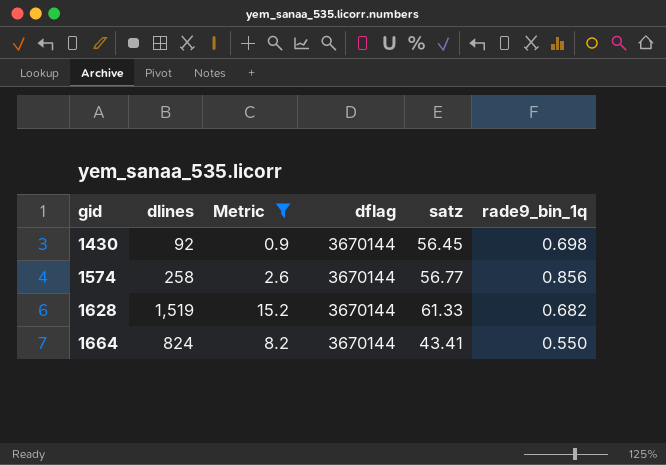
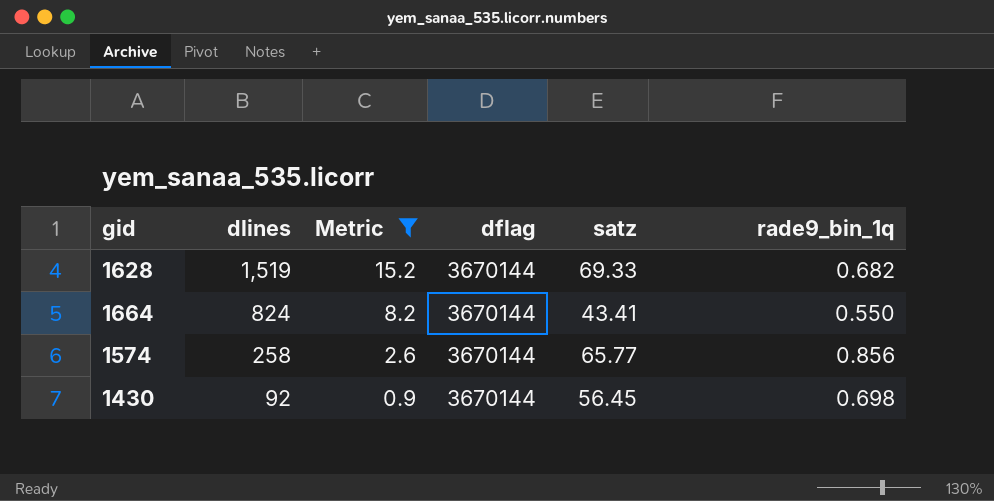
row order: gid ascending -> dlines descending
1628 | satz: 61.33 -> 69.33
1574 | satz: 56.77 -> 65.77

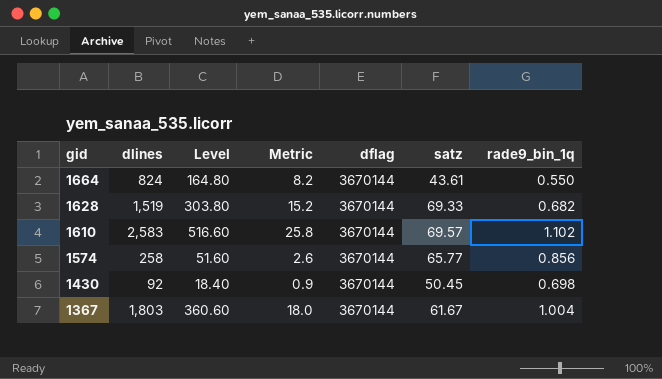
filter: Metric <= 15.2 -> none
row order: dlines descending -> gid descending
column Level | formula: none -> [dlines] * 0.2
1664 | satz: 43.41 -> 43.61
1430 | satz: 56.45 -> 50.45

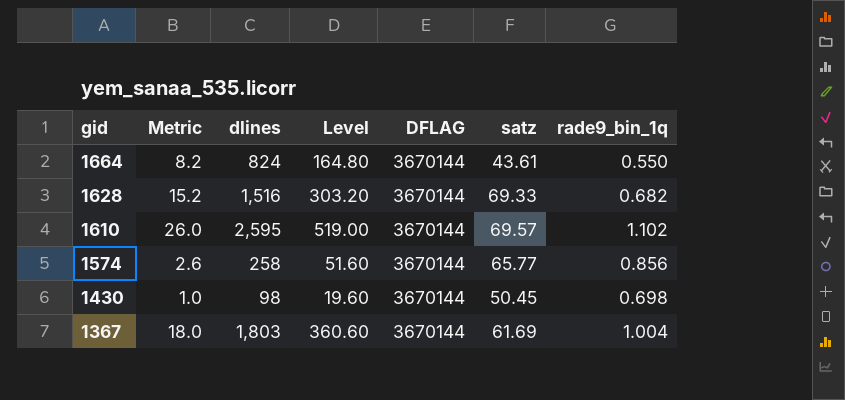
column Metric | position: 4 -> 2
column name: dflag -> DFLAG
1628 | dlines: 1,519 -> 1,516
1628 | Level: 303.80 -> 303.20
1610 | Metric: 25.8 -> 26.0
1610 | dlines: 2,583 -> 2,595
1610 | Level: 516.60 -> 519.00
1430 | Metric: 0.9 -> 1.0
1430 | dlines: 92 -> 98
1430 | Level: 18.40 -> 19.60
1367 | satz: 61.67 -> 61.69

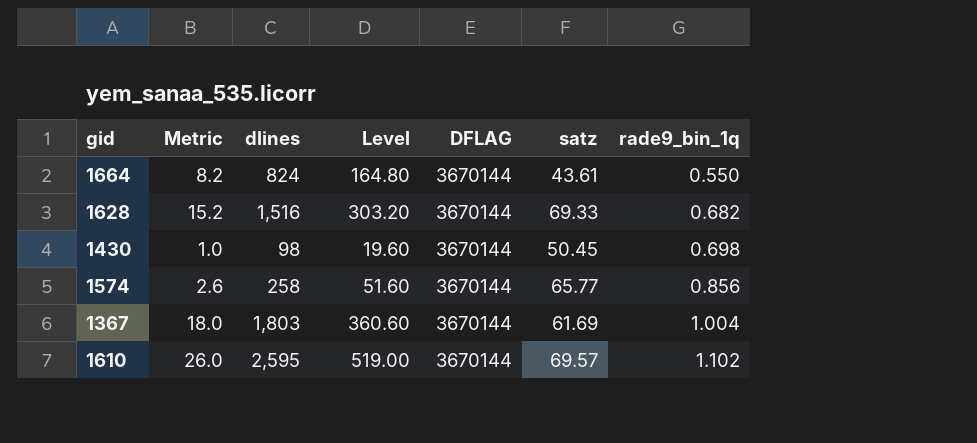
row order: gid descending -> rade9_bin_1q ascending

